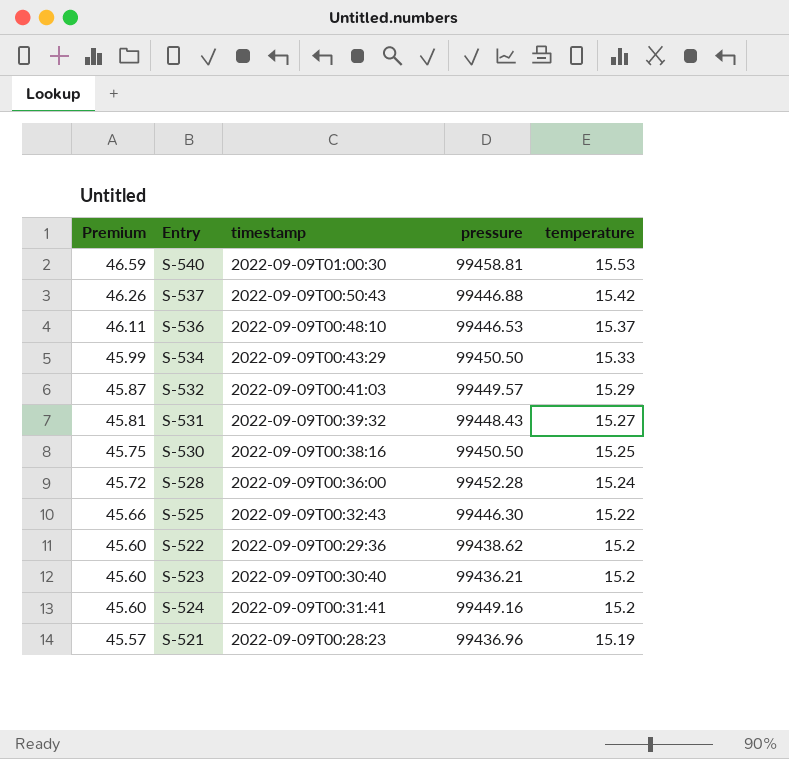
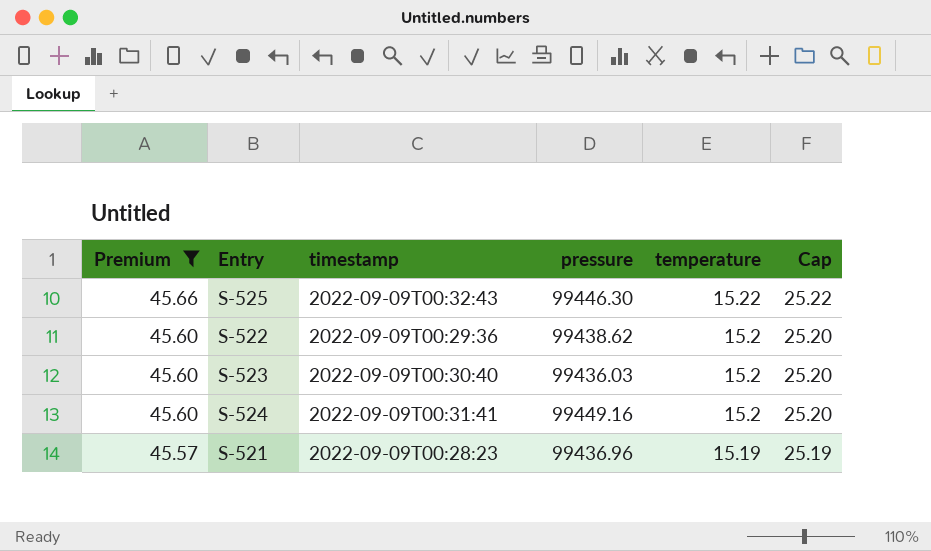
filter: none -> Premium <= 45.66
column Cap | formula: none -> [temperature] + 10
S-523 | pressure: 99436.21 -> 99436.03

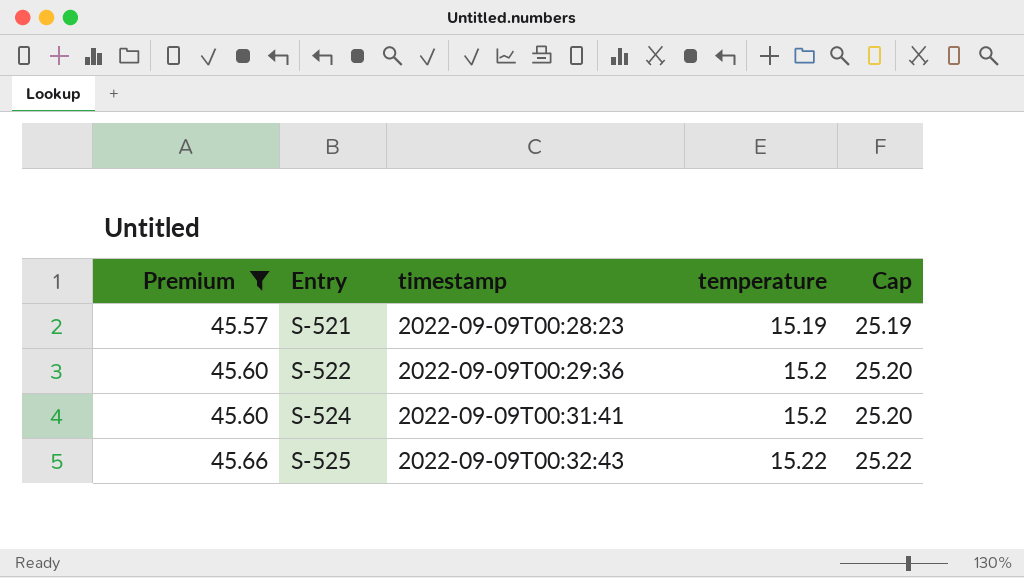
row order: Premium descending -> Premium ascending
column pressure | position: 4 -> none
row S-523: 45.60 | 2022-09-09T00:30:40 | 99436.03 | 15.2 | 25.20 -> none

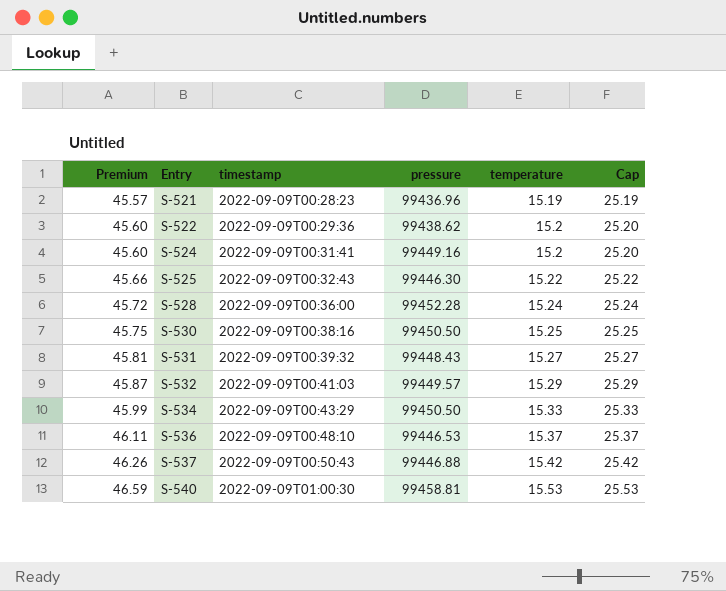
filter: Premium <= 45.66 -> none
column pressure | position: none -> 4

